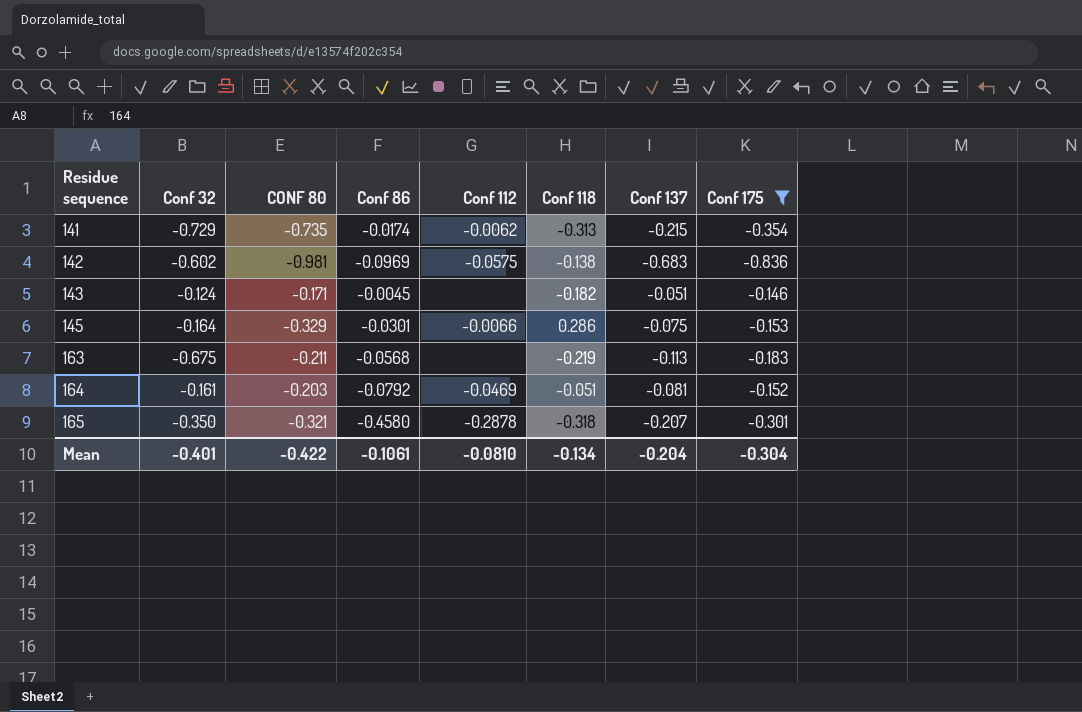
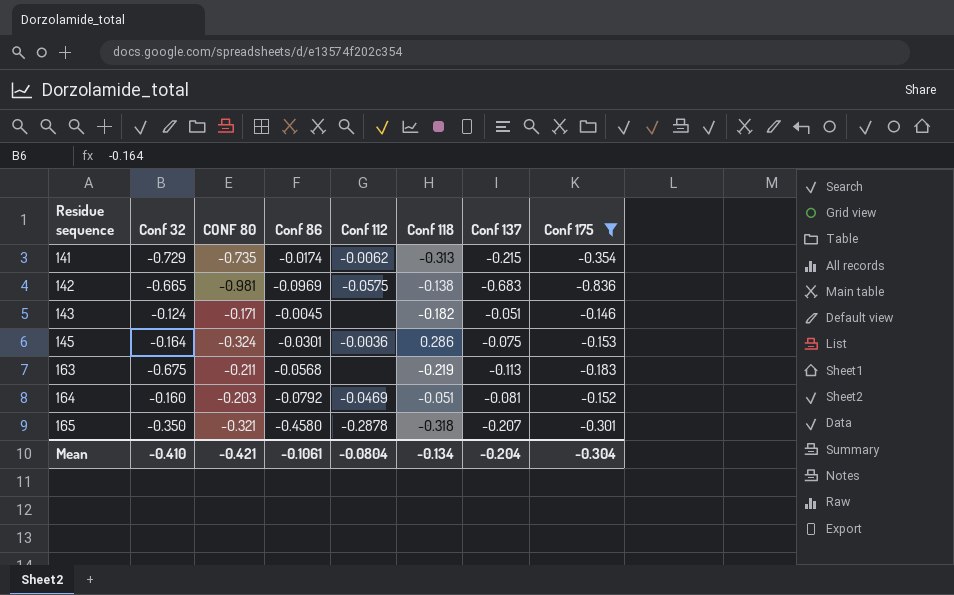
142 | Conf 32: -0.602 -> -0.665
145 | CONF 80: -0.329 -> -0.324
145 | Conf 112: -0.0066 -> -0.0036
164 | Conf 32: -0.161 -> -0.160
Mean | Conf 32: -0.401 -> -0.410
Mean | CONF 80: -0.422 -> -0.421
Mean | Conf 112: -0.0810 -> -0.0804

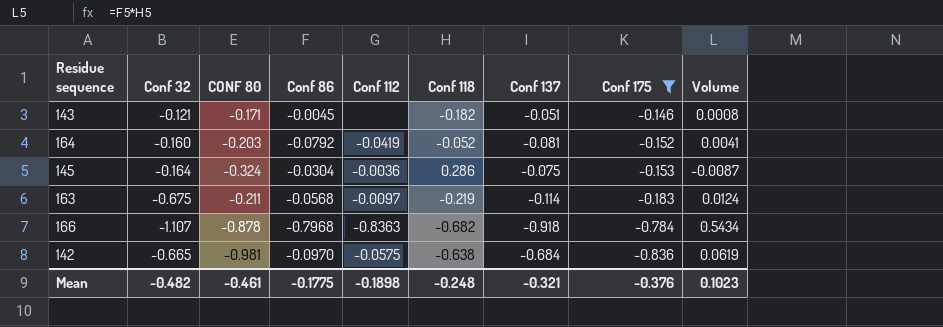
row order: Residue sequence ascending -> Conf 175 descending
column Volume | formula: none -> [Conf 86] * [Conf 118]
row 141: -0.729 | -0.735 | -0.0174 | -0.0062 | -0.313 | -0.215 | -0.354 -> none
row 165: -0.350 | -0.321 | -0.4580 | -0.2878 | -0.318 | -0.207 | -0.301 -> none
143 | Conf 32: -0.124 -> -0.121
164 | Conf 112: -0.0469 -> -0.0419
164 | Conf 118: -0.051 -> -0.052
145 | Conf 86: -0.0301 -> -0.0304
163 | Conf 112: none -> -0.0097
163 | Conf 137: -0.113 -> -0.114
row 166: none -> -1.107 | -0.878 | -0.7968 | -0.8363 | -0.682 | -0.918 | -0.784 | 0.5434
142 | Conf 86: -0.0969 -> -0.0970
142 | Conf 118: -0.138 -> -0.638
142 | Conf 137: -0.683 -> -0.684
Mean | Conf 32: -0.410 -> -0.482
Mean | CONF 80: -0.421 -> -0.461
Mean | Conf 86: -0.1061 -> -0.1775
Mean | Conf 112: -0.0804 -> -0.1898
Mean | Conf 118: -0.134 -> -0.248
Mean | Conf 137: -0.204 -> -0.321
Mean | Conf 175: -0.304 -> -0.376

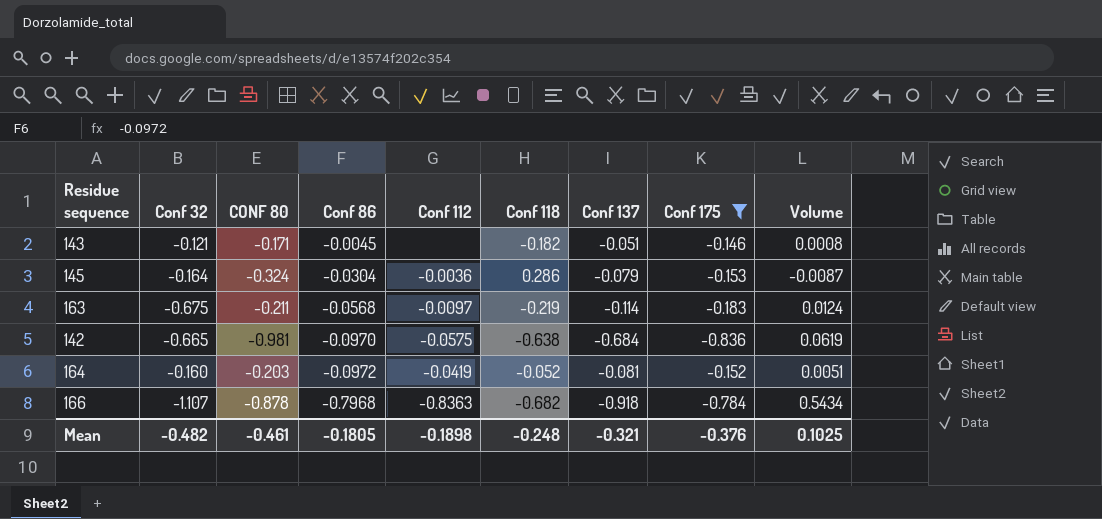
row order: Conf 175 descending -> Conf 86 descending
145 | Conf 137: -0.075 -> -0.079
164 | Conf 86: -0.0792 -> -0.0972
164 | Volume: 0.0041 -> 0.0051
Mean | Conf 86: -0.1775 -> -0.1805
Mean | Volume: 0.1023 -> 0.1025

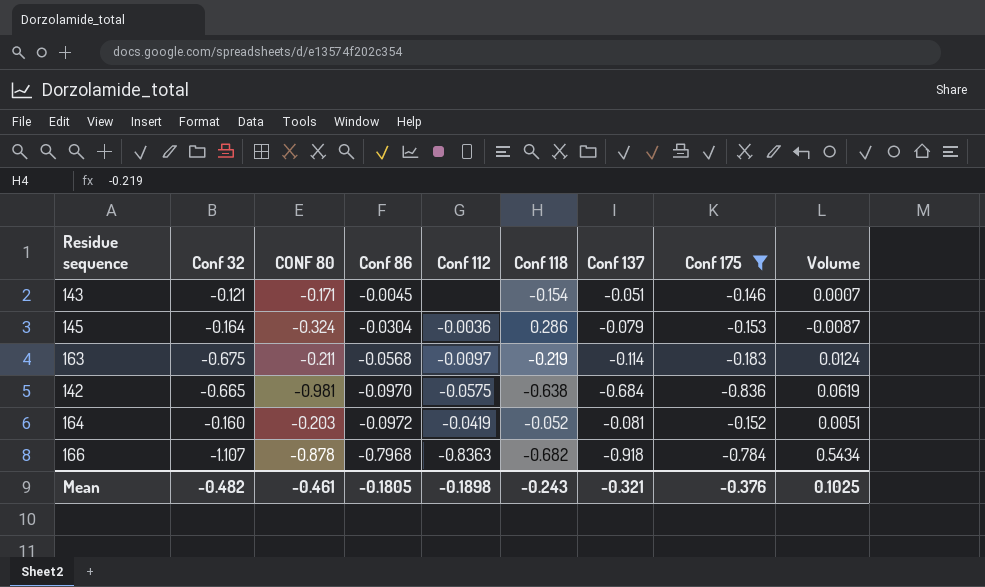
143 | Conf 118: -0.182 -> -0.154
143 | Volume: 0.0008 -> 0.0007
Mean | Conf 118: -0.248 -> -0.243

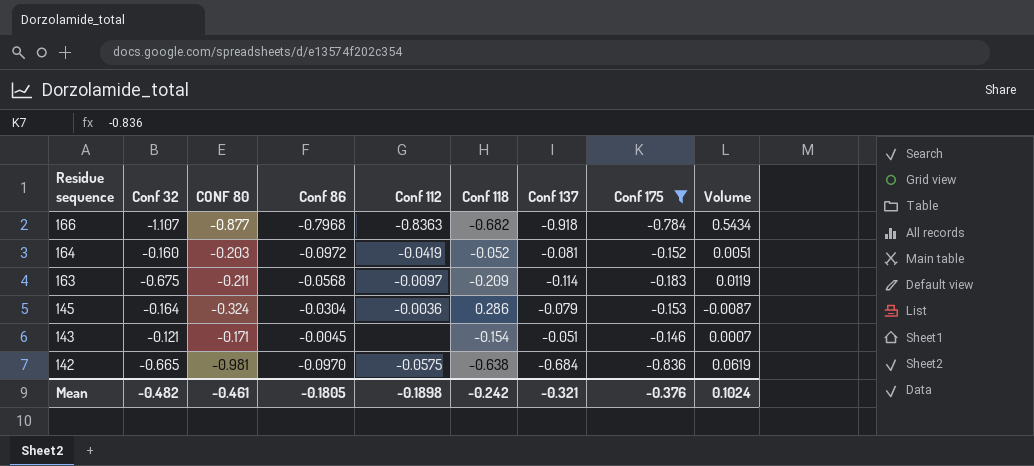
row order: Conf 86 descending -> Residue sequence descending
166 | CONF 80: -0.878 -> -0.877
163 | Conf 118: -0.219 -> -0.209
163 | Volume: 0.0124 -> 0.0119
Mean | Conf 118: -0.243 -> -0.242
Mean | Volume: 0.1025 -> 0.1024

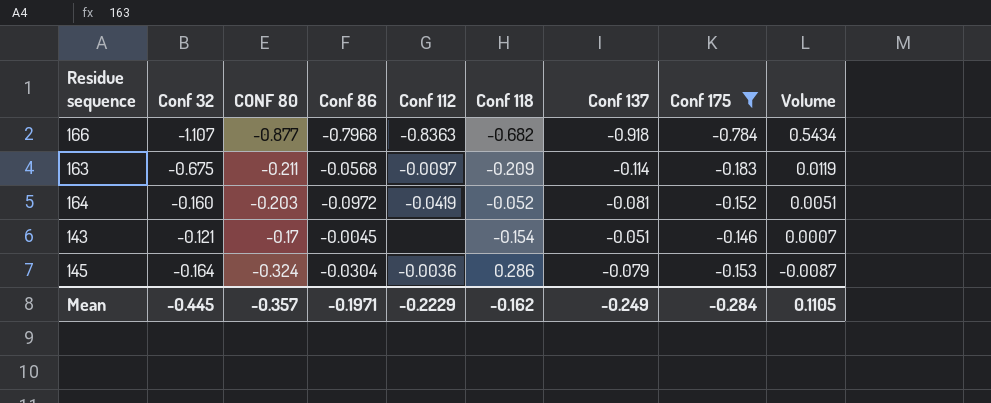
row order: Residue sequence descending -> Volume descending
row 142: -0.665 | -0.981 | -0.0970 | -0.0575 | -0.638 | -0.684 | -0.836 | 0.0619 -> none
143 | CONF 80: -0.171 -> -0.17
Mean | Conf 32: -0.482 -> -0.445
Mean | CONF 80: -0.461 -> -0.357
Mean | Conf 86: -0.1805 -> -0.1971
Mean | Conf 112: -0.1898 -> -0.2229
Mean | Conf 118: -0.242 -> -0.162
Mean | Conf 137: -0.321 -> -0.249
Mean | Conf 175: -0.376 -> -0.284
Mean | Volume: 0.1024 -> 0.1105

